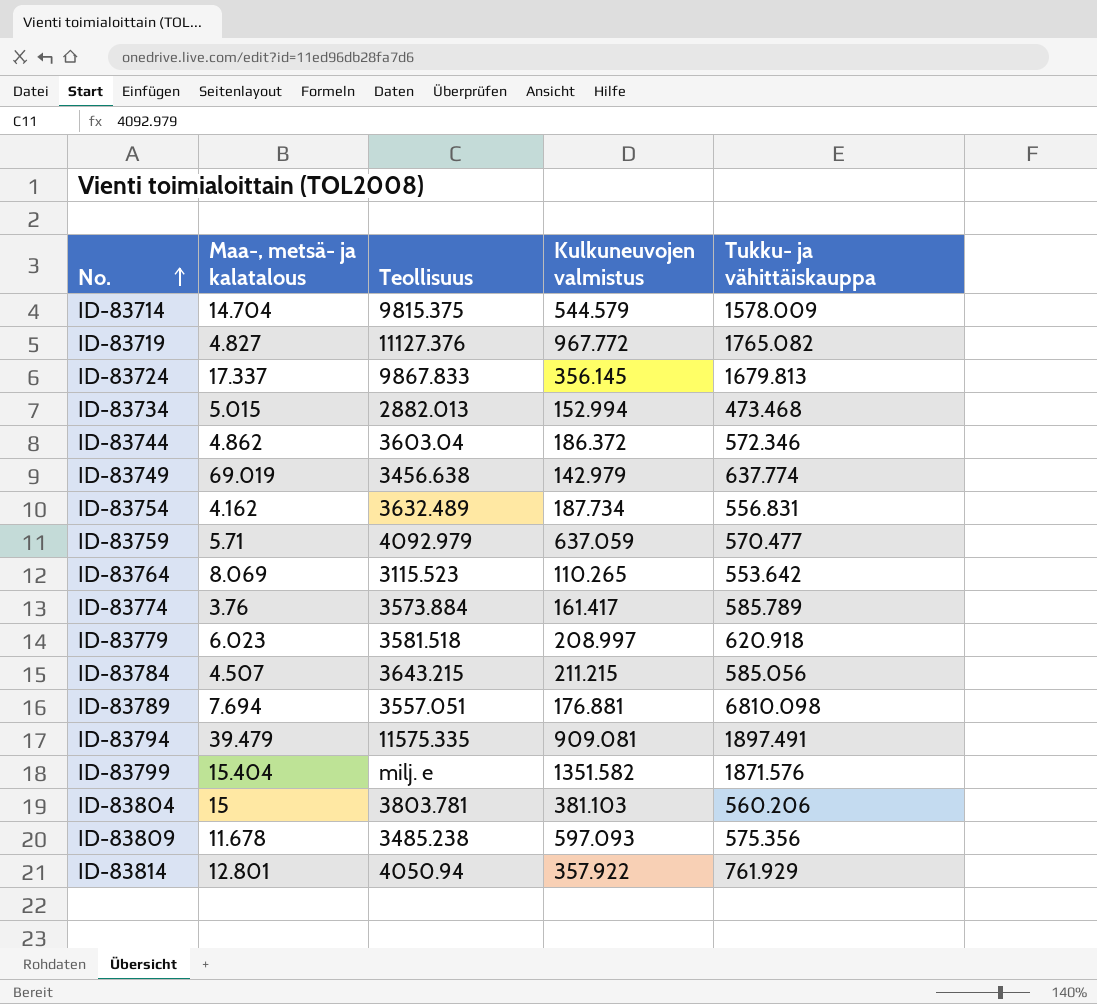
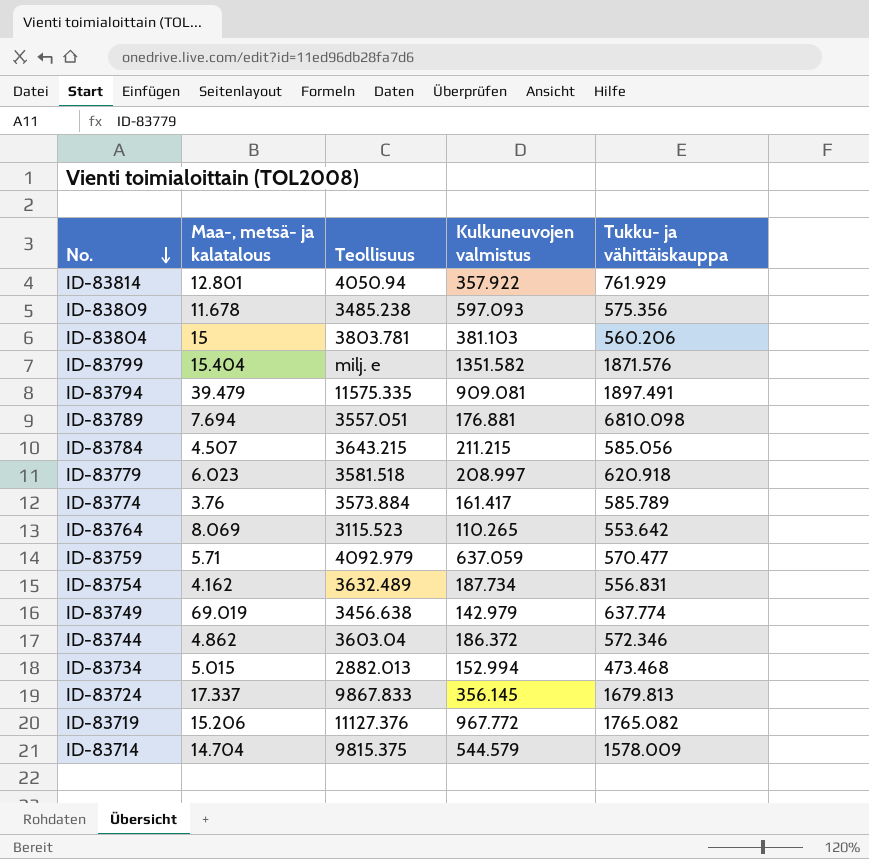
row order: No. ascending -> No. descending
ID-83719 | Maa-, metsä- ja kalatalous: 4.827 -> 15.206

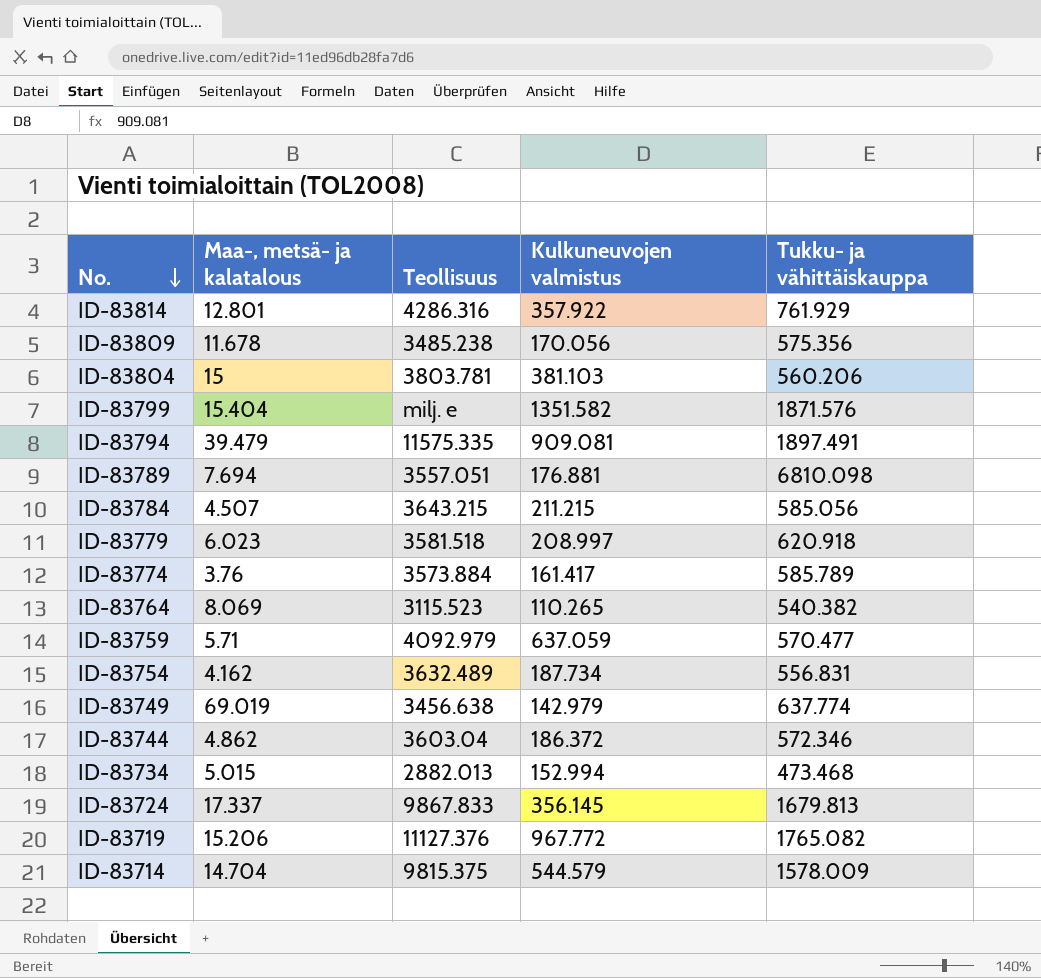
ID-83814 | Teollisuus: 4050.94 -> 4286.316
ID-83809 | Kulkuneuvojen valmistus: 597.093 -> 170.056
ID-83764 | Tukku- ja vähittäiskauppa: 553.642 -> 540.382

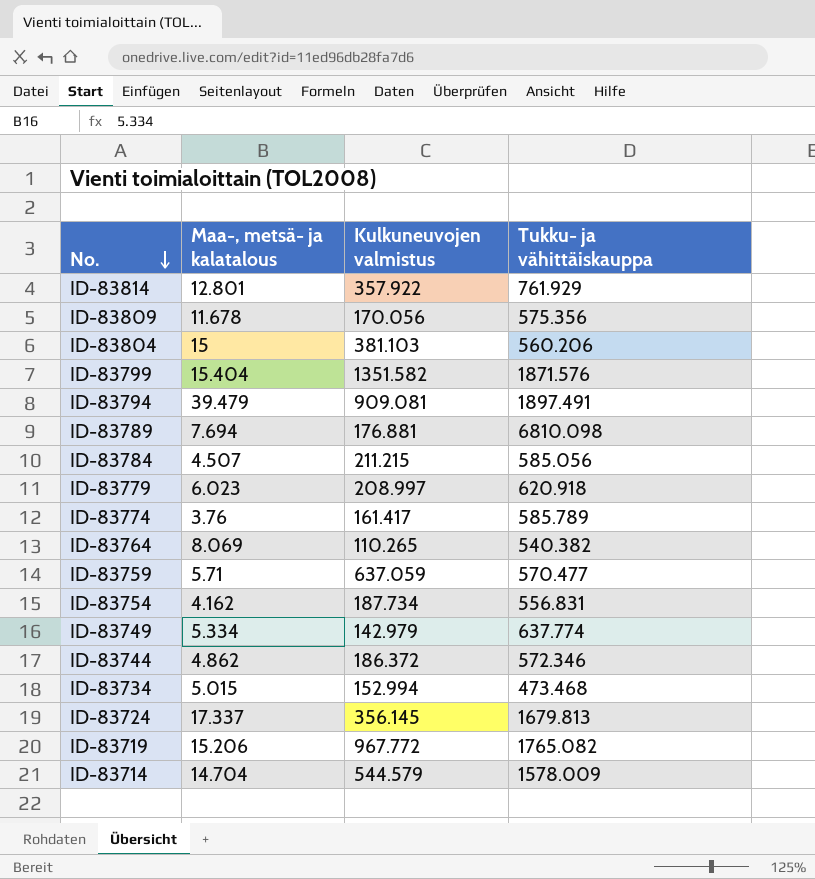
column Teollisuus | position: 3 -> none
ID-83749 | Maa-, metsä- ja kalatalous: 69.019 -> 5.334

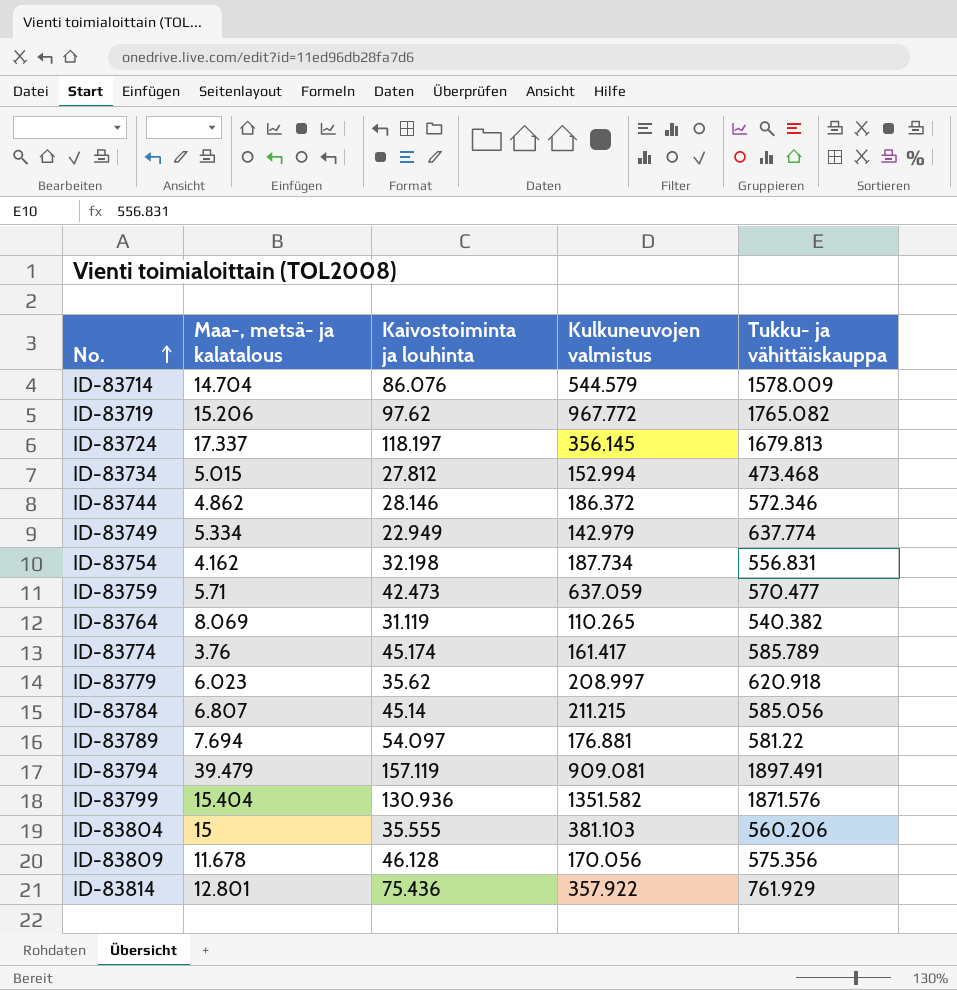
row order: No. descending -> No. ascending
column Kaivostoiminta ja louhinta | position: none -> 3
ID-83784 | Maa-, metsä- ja kalatalous: 4.507 -> 6.807
ID-83789 | Tukku- ja vähittäiskauppa: 6810.098 -> 581.22

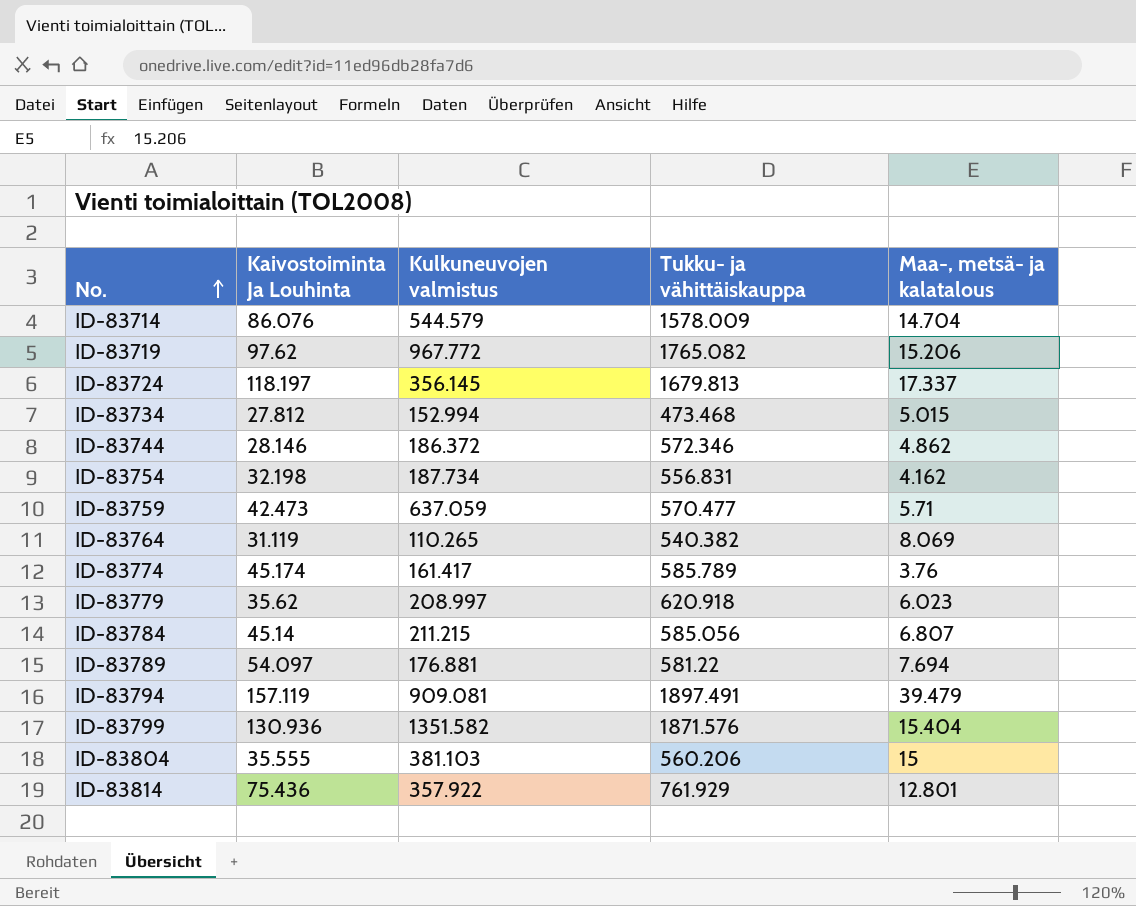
column name: Kaivostoiminta ja louhinta -> Kaivostoiminta Ja Louhinta
column Maa-, metsä- ja kalatalous | position: 2 -> 5
row ID-83749: 5.334 | 22.949 | 142.979 | 637.774 -> none
row ID-83809: 11.678 | 46.128 | 170.056 | 575.356 -> none

